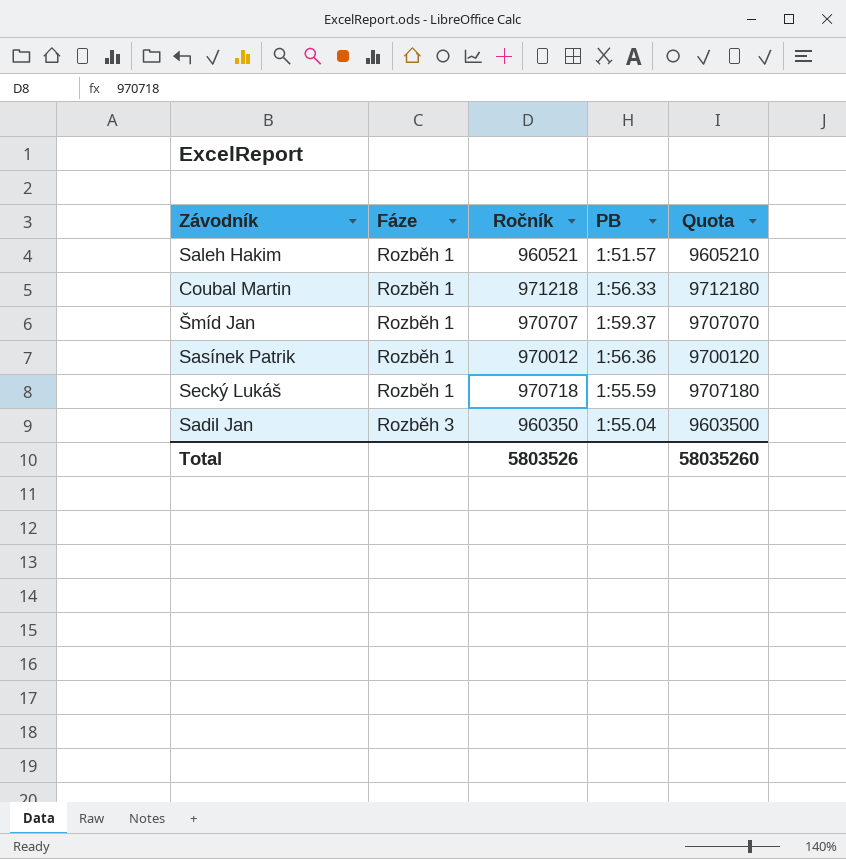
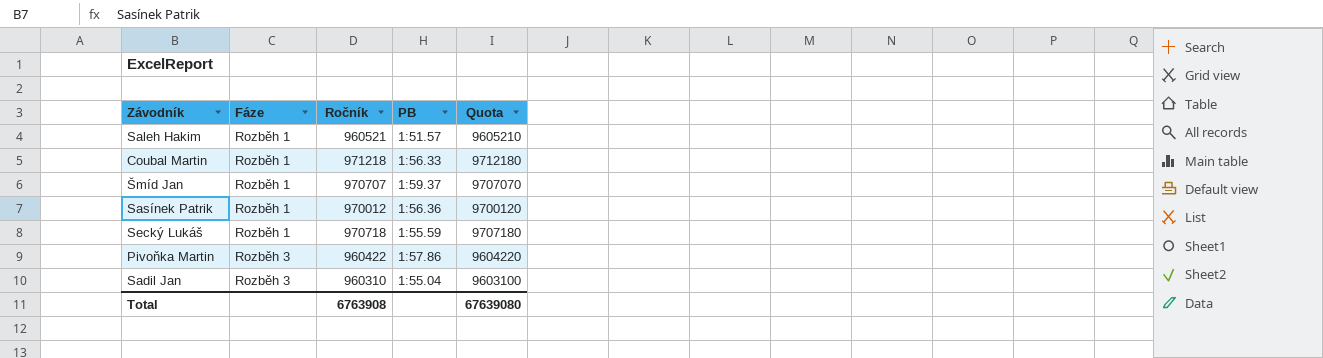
row Pivoňka Martin: none -> Rozběh 3 | 960422 | 1:57.86 | 9604220
Sadil Jan | Ročník: 960350 -> 960310
Sadil Jan | Quota: 9603500 -> 9603100
Total | Ročník: 5803526 -> 6763908
Total | Quota: 58035260 -> 67639080

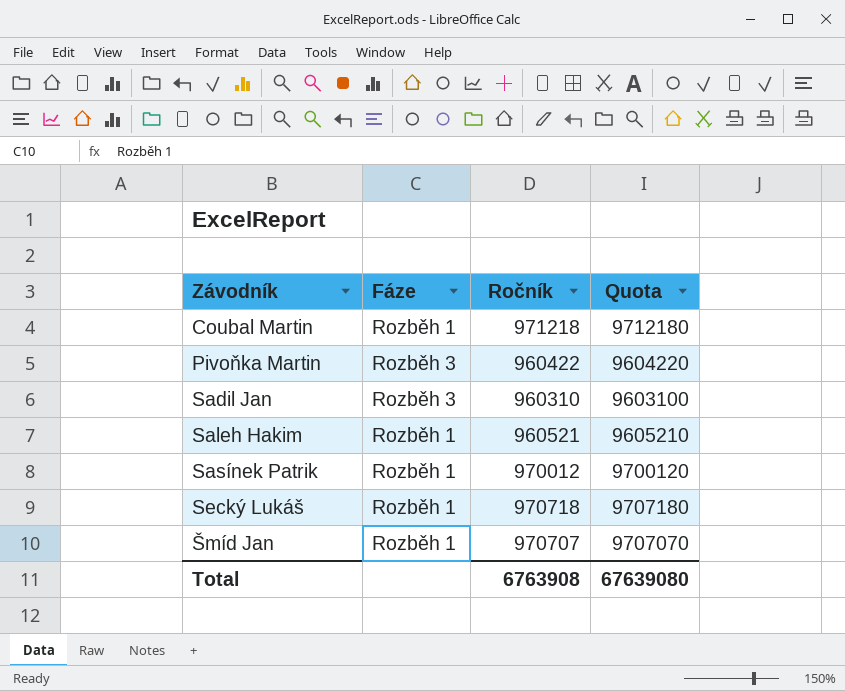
row order: Fáze ascending -> Závodník ascending
column PB | position: 4 -> none

